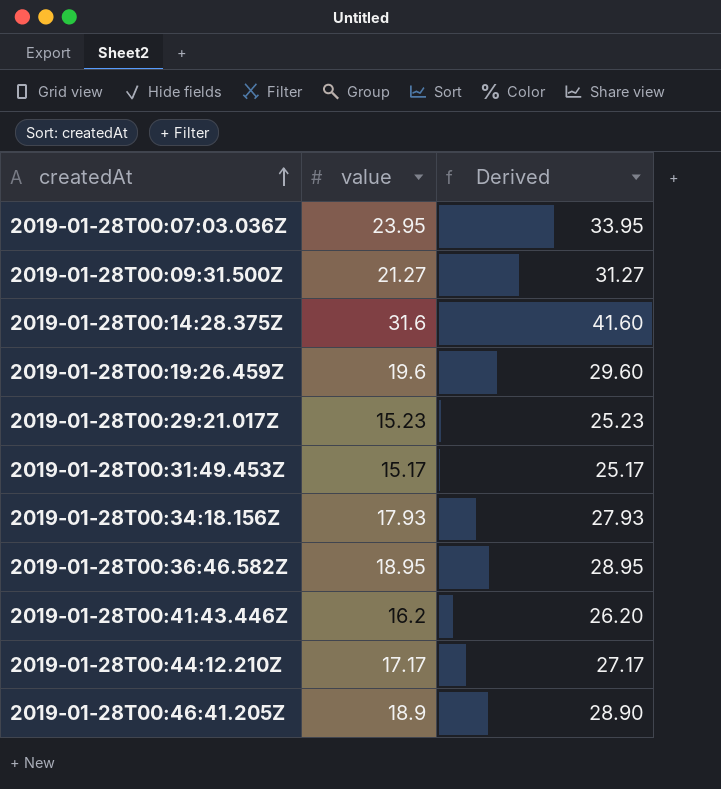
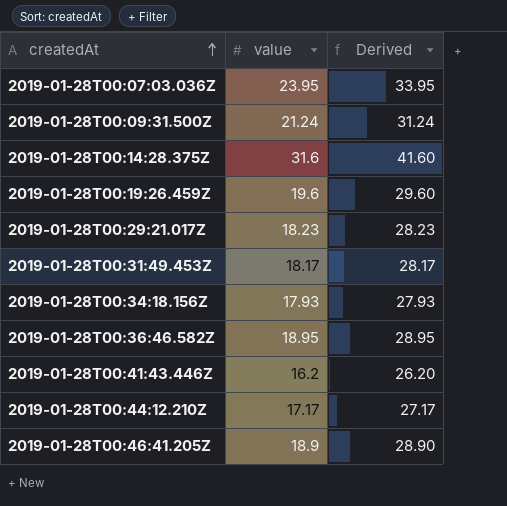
2019-01-28T00:09:31.500Z | value: 21.27 -> 21.24
2019-01-28T00:09:31.500Z | Derived: 31.27 -> 31.24
2019-01-28T00:29:21.017Z | value: 15.23 -> 18.23
2019-01-28T00:29:21.017Z | Derived: 25.23 -> 28.23
2019-01-28T00:31:49.453Z | value: 15.17 -> 18.17
2019-01-28T00:31:49.453Z | Derived: 25.17 -> 28.17

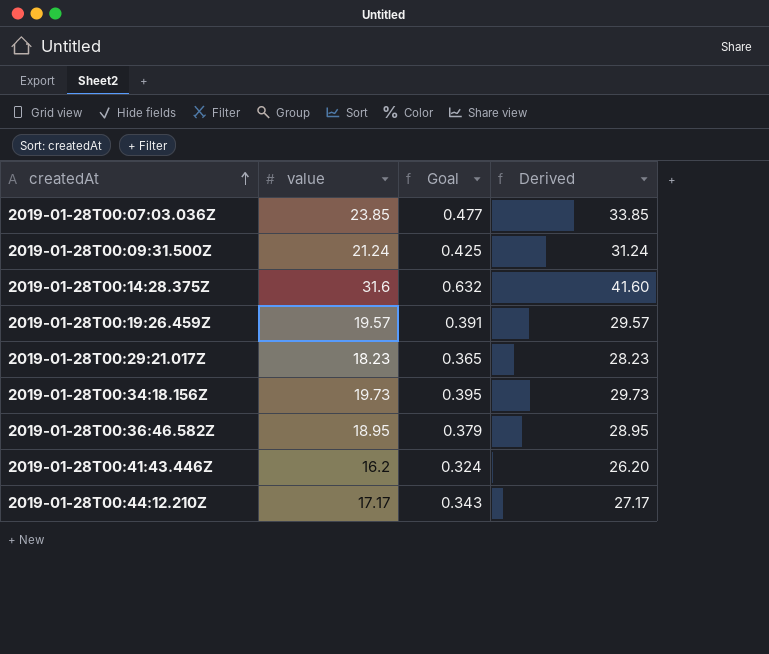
column Goal | formula: none -> [value] * 0.02
row 2019-01-28T00:31:49.453Z: 18.17 | 28.17 -> none
row 2019-01-28T00:46:41.205Z: 18.9 | 28.90 -> none
2019-01-28T00:07:03.036Z | value: 23.95 -> 23.85
2019-01-28T00:07:03.036Z | Derived: 33.95 -> 33.85
2019-01-28T00:19:26.459Z | value: 19.6 -> 19.57
2019-01-28T00:19:26.459Z | Derived: 29.60 -> 29.57
2019-01-28T00:34:18.156Z | value: 17.93 -> 19.73
2019-01-28T00:34:18.156Z | Derived: 27.93 -> 29.73

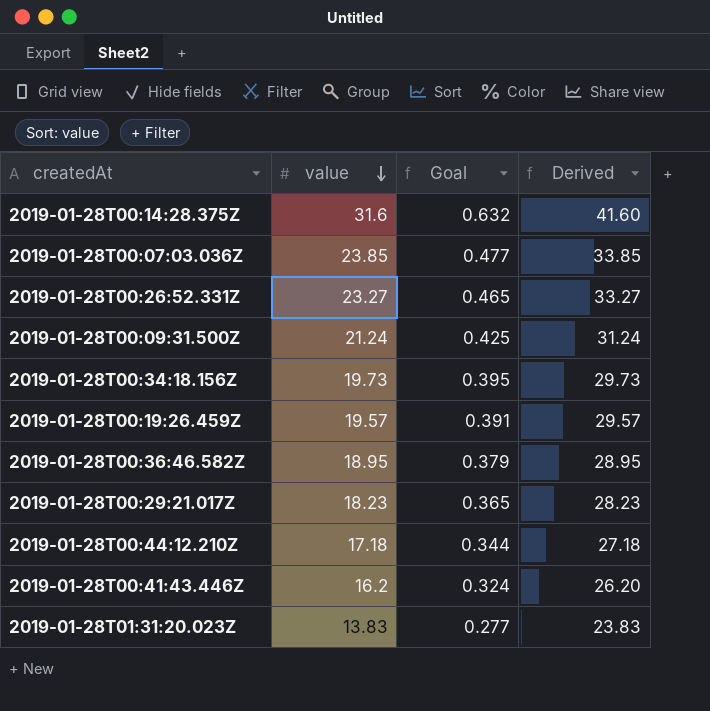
row order: createdAt ascending -> value descending
row 2019-01-28T00:26:52.331Z: none -> 23.27 | 0.465 | 33.27
2019-01-28T00:44:12.210Z | value: 17.17 -> 17.18
2019-01-28T00:44:12.210Z | Goal: 0.343 -> 0.344
2019-01-28T00:44:12.210Z | Derived: 27.17 -> 27.18
row 2019-01-28T01:31:20.023Z: none -> 13.83 | 0.277 | 23.83

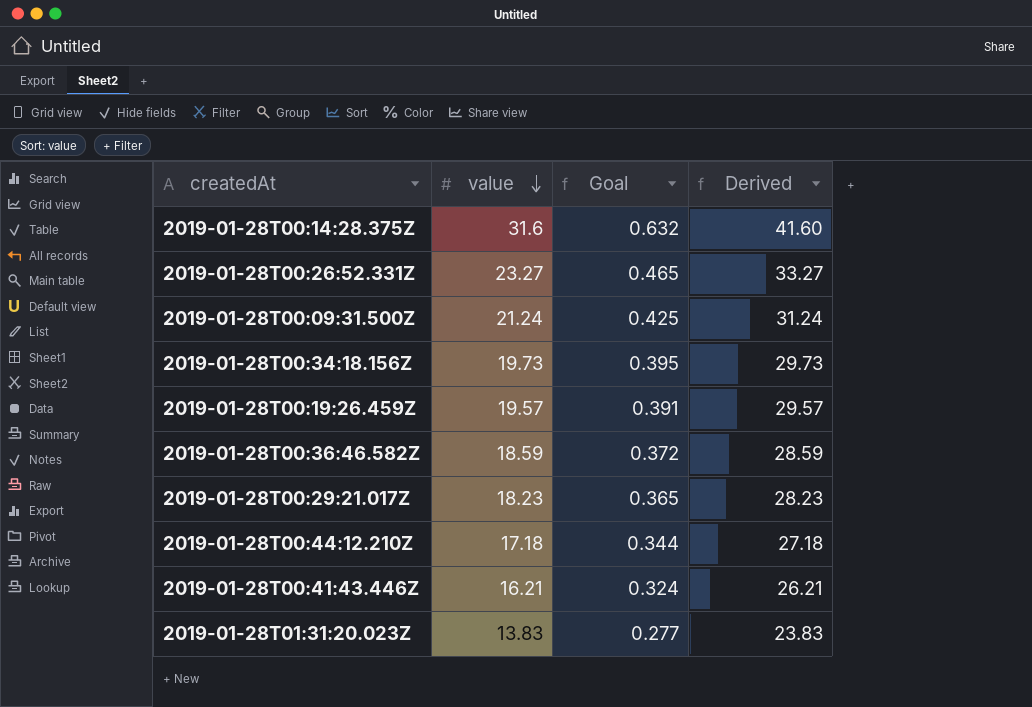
row 2019-01-28T00:07:03.036Z: 23.85 | 0.477 | 33.85 -> none
2019-01-28T00:36:46.582Z | value: 18.95 -> 18.59
2019-01-28T00:36:46.582Z | Goal: 0.379 -> 0.372
2019-01-28T00:36:46.582Z | Derived: 28.95 -> 28.59
2019-01-28T00:41:43.446Z | value: 16.2 -> 16.21
2019-01-28T00:41:43.446Z | Derived: 26.20 -> 26.21

